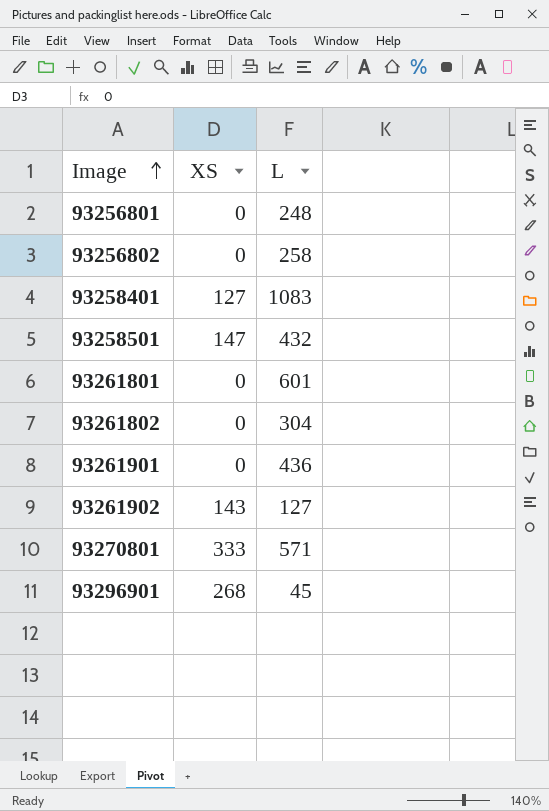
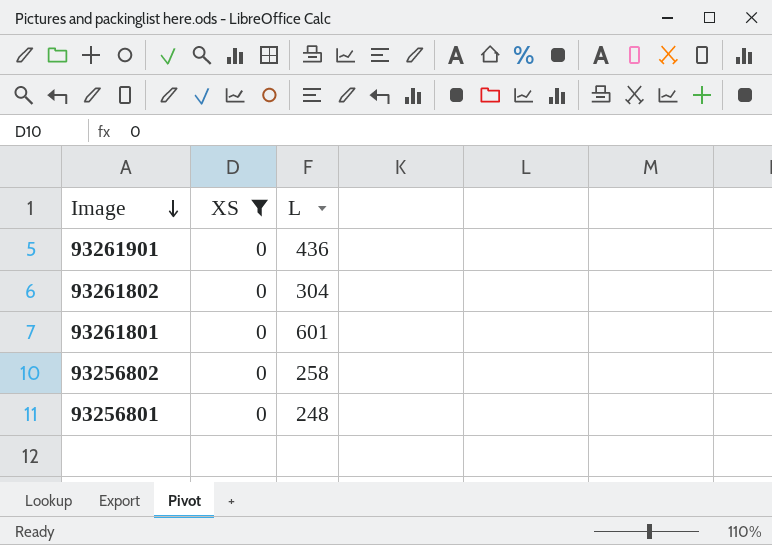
filter: none -> XS = 0
row order: Image ascending -> Image descending

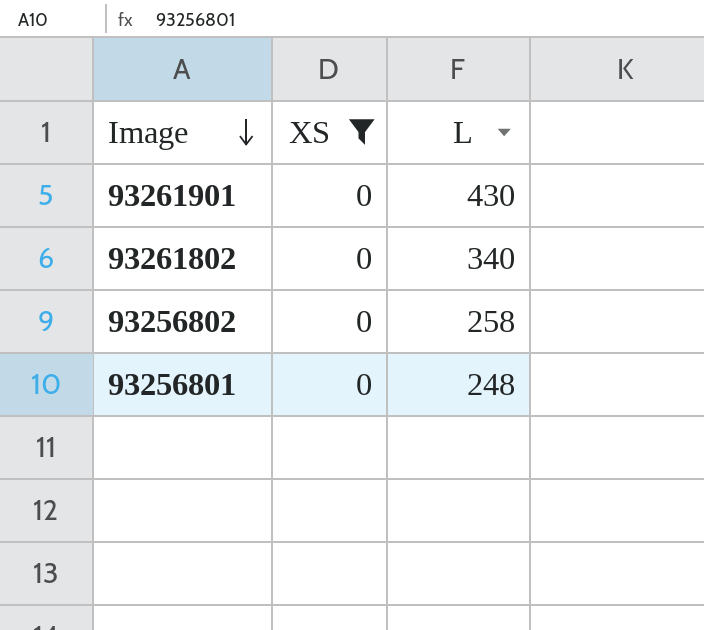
row 93261801: 0 | 601 -> none
93261901 | L: 436 -> 430
93261802 | L: 304 -> 340

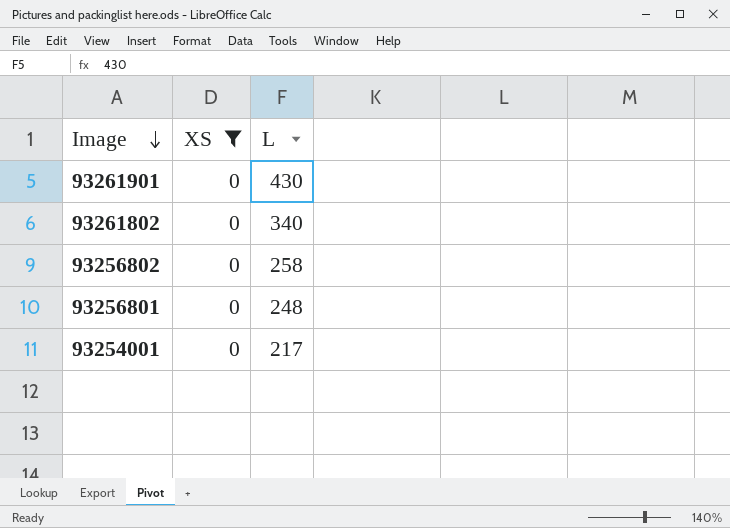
row 93254001: none -> 0 | 217

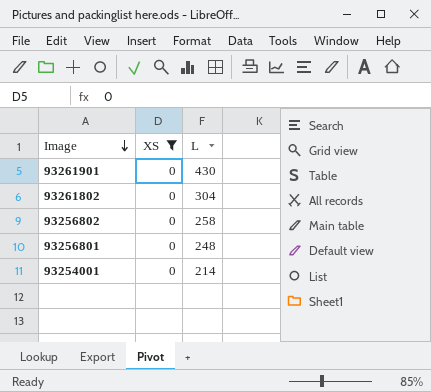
93261802 | L: 340 -> 304
93254001 | L: 217 -> 214

